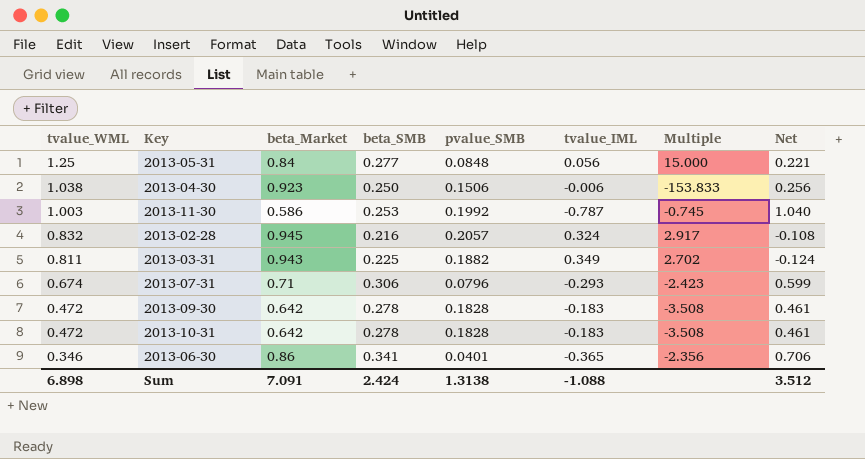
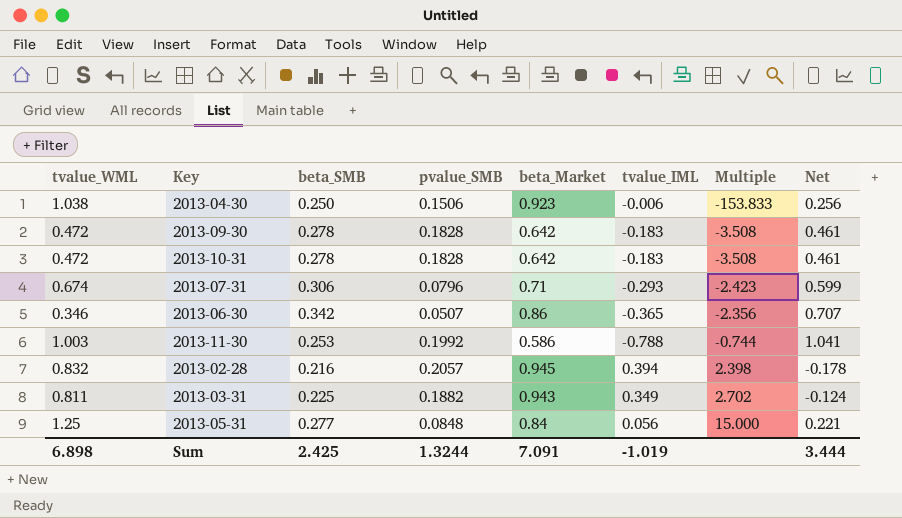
row order: tvalue_WML descending -> Multiple ascending
column beta_Market | position: 3 -> 5
2013-06-30 | beta_SMB: 0.341 -> 0.342
2013-06-30 | pvalue_SMB: 0.0401 -> 0.0507
2013-06-30 | Net: 0.706 -> 0.707
2013-11-30 | tvalue_IML: -0.787 -> -0.788
2013-11-30 | Multiple: -0.745 -> -0.744
2013-11-30 | Net: 1.040 -> 1.041
2013-02-28 | tvalue_IML: 0.324 -> 0.394
2013-02-28 | Multiple: 2.917 -> 2.398
2013-02-28 | Net: -0.108 -> -0.178
Sum | beta_SMB: 2.424 -> 2.425
Sum | pvalue_SMB: 1.3138 -> 1.3244
Sum | tvalue_IML: -1.088 -> -1.019
Sum | Net: 3.512 -> 3.444

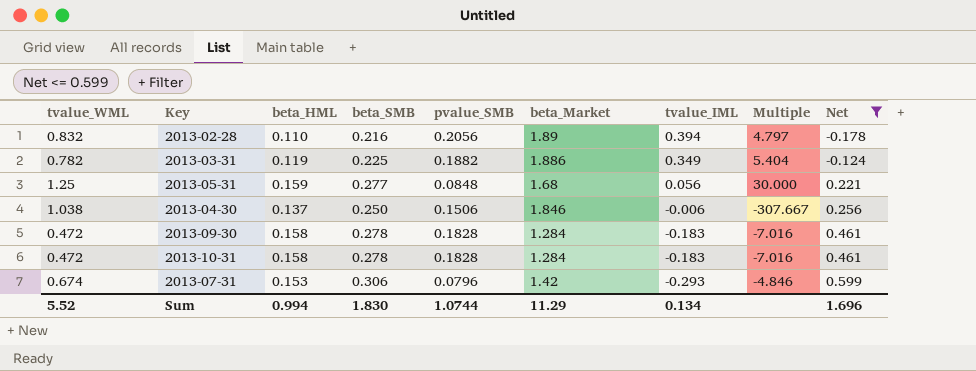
filter: none -> Net <= 0.599
row order: Multiple ascending -> tvalue_IML descending
column beta_HML | position: none -> 3
2013-02-28 | pvalue_SMB: 0.2057 -> 0.2056
2013-02-28 | beta_Market: 0.945 -> 1.89
2013-02-28 | Multiple: 2.398 -> 4.797
2013-03-31 | tvalue_WML: 0.811 -> 0.782
2013-03-31 | beta_Market: 0.943 -> 1.886
2013-03-31 | Multiple: 2.702 -> 5.404
2013-05-31 | beta_Market: 0.84 -> 1.68
2013-05-31 | Multiple: 15.000 -> 30.000
2013-04-30 | beta_Market: 0.923 -> 1.846
2013-04-30 | Multiple: -153.833 -> -307.667
2013-09-30 | beta_Market: 0.642 -> 1.284
2013-09-30 | Multiple: -3.508 -> -7.016
2013-10-31 | beta_Market: 0.642 -> 1.284
2013-10-31 | Multiple: -3.508 -> -7.016
2013-07-31 | beta_Market: 0.71 -> 1.42
2013-07-31 | Multiple: -2.423 -> -4.846
Sum | tvalue_WML: 6.898 -> 5.52
Sum | beta_SMB: 2.425 -> 1.830
Sum | pvalue_SMB: 1.3244 -> 1.0744
Sum | beta_Market: 7.091 -> 11.29
Sum | tvalue_IML: -1.019 -> 0.134
Sum | Net: 3.444 -> 1.696

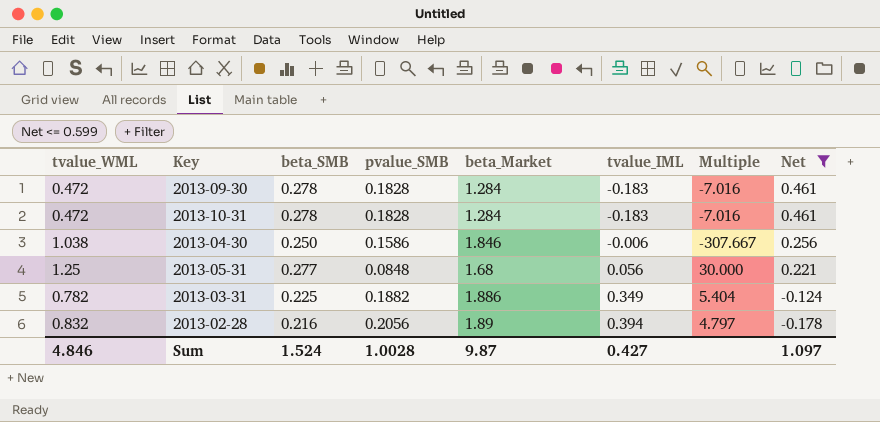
row order: tvalue_IML descending -> tvalue_IML ascending
column beta_HML | position: 3 -> none
row 2013-07-31: 0.674 | 0.153 | 0.306 | 0.0796 | 1.42 | -0.293 | -4.846 | 0.599 -> none
2013-04-30 | pvalue_SMB: 0.1506 -> 0.1586
Sum | tvalue_WML: 5.52 -> 4.846
Sum | beta_SMB: 1.830 -> 1.524
Sum | pvalue_SMB: 1.0744 -> 1.0028
Sum | beta_Market: 11.29 -> 9.87
Sum | tvalue_IML: 0.134 -> 0.427
Sum | Net: 1.696 -> 1.097

